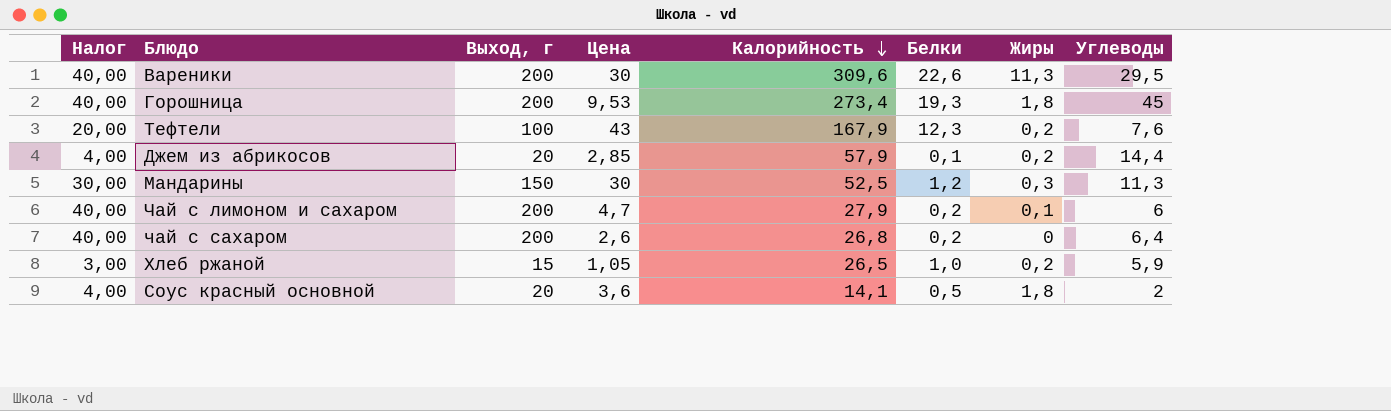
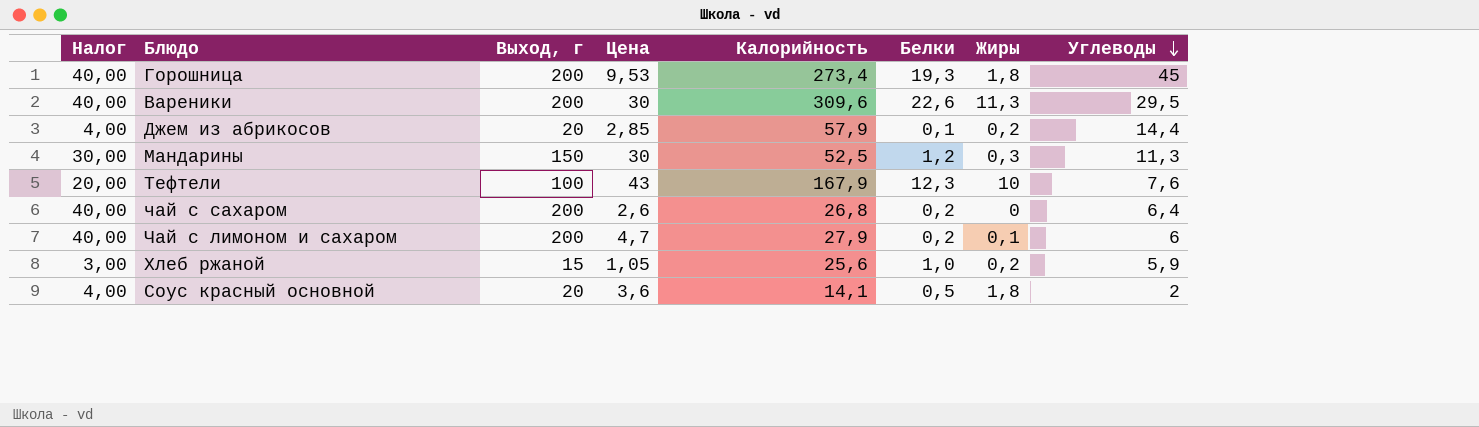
row order: Калорийность descending -> Углеводы descending
Тефтели | Жиры: 0,2 -> 10
Хлеб ржаной | Калорийность: 26,5 -> 25,6

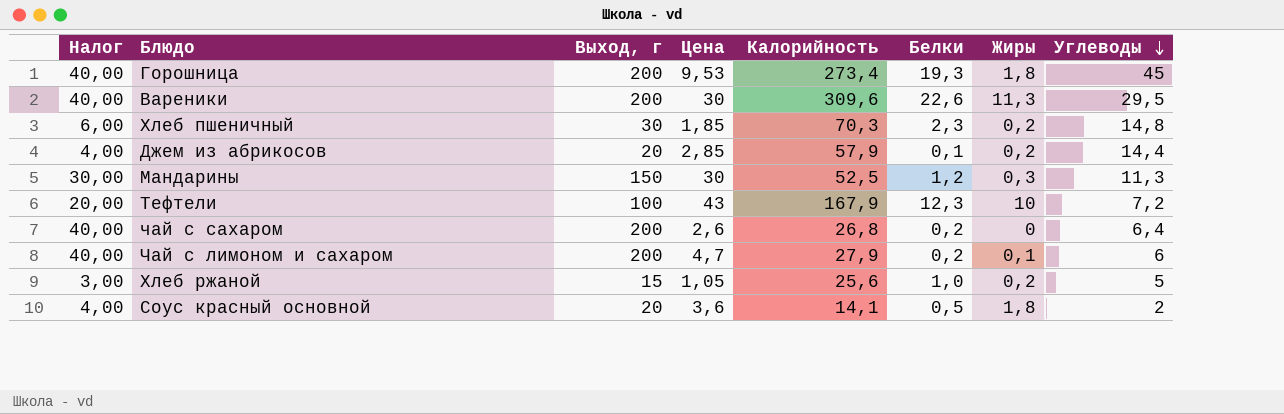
row Хлеб пшеничный: none -> 6,00 | 30 | 1,85 | 70,3 | 2,3 | 0,2 | 14,8
Тефтели | Углеводы: 7,6 -> 7,2
Хлеб ржаной | Углеводы: 5,9 -> 5

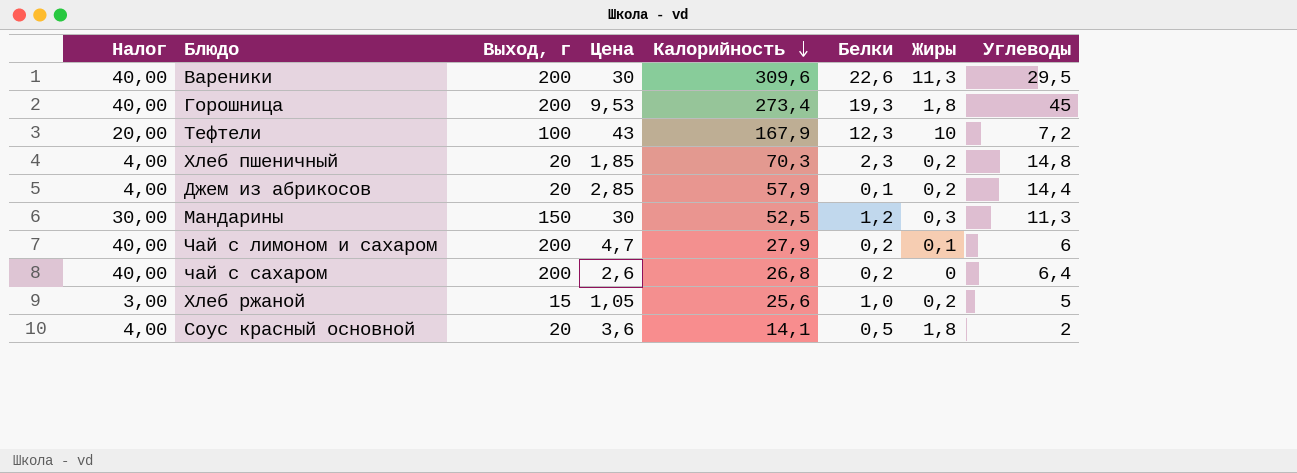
row order: Углеводы descending -> Калорийность descending
Хлеб пшеничный | Налог: 6,00 -> 4,00
Хлеб пшеничный | Выход, г: 30 -> 20

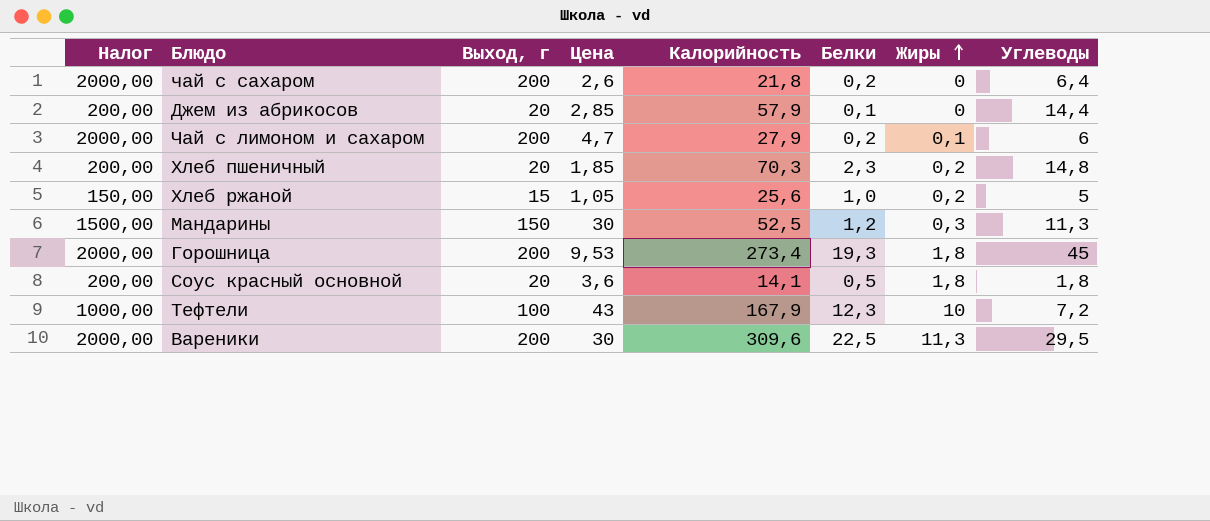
row order: Калорийность descending -> Жиры ascending
column Налог | formula: [Выход, г] * 0,2 -> [Выход, г] * 10
чай с сахаром | Калорийность: 26,8 -> 21,8
Джем из абрикосов | Жиры: 0,2 -> 0
Соус красный основной | Углеводы: 2 -> 1,8
Вареники | Белки: 22,6 -> 22,5

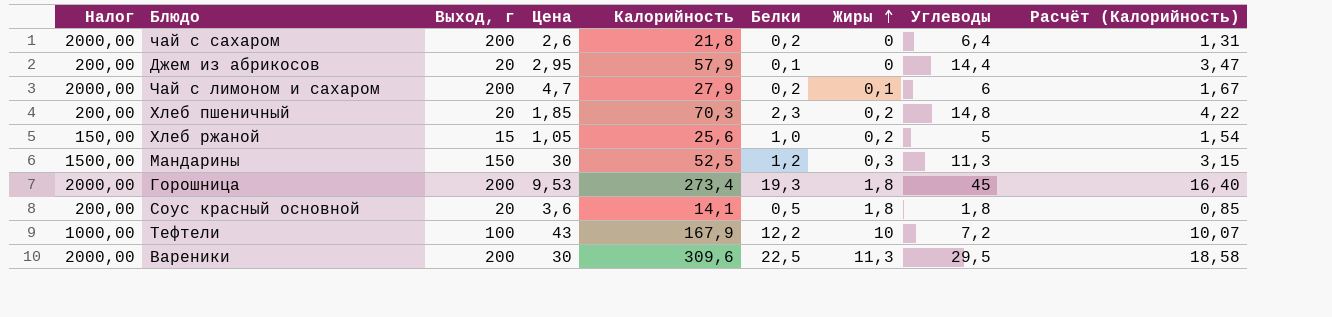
column Расчёт (Калорийность) | formula: none -> [Калорийность] * 0,06
Джем из абрикосов | Цена: 2,85 -> 2,95
Тефтели | Белки: 12,3 -> 12,2

